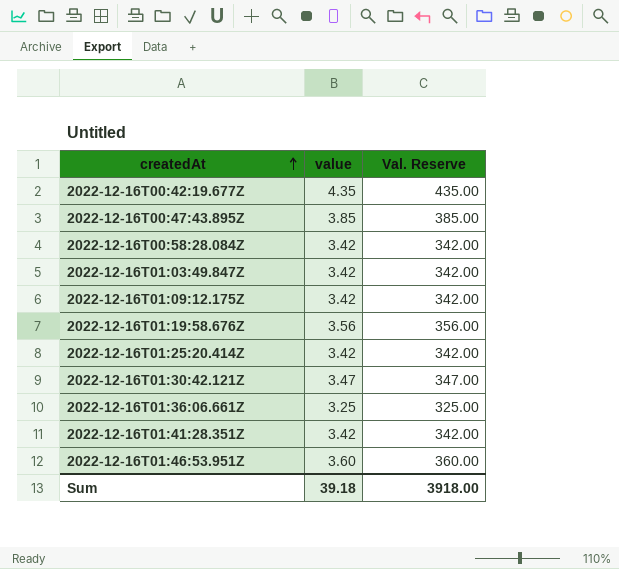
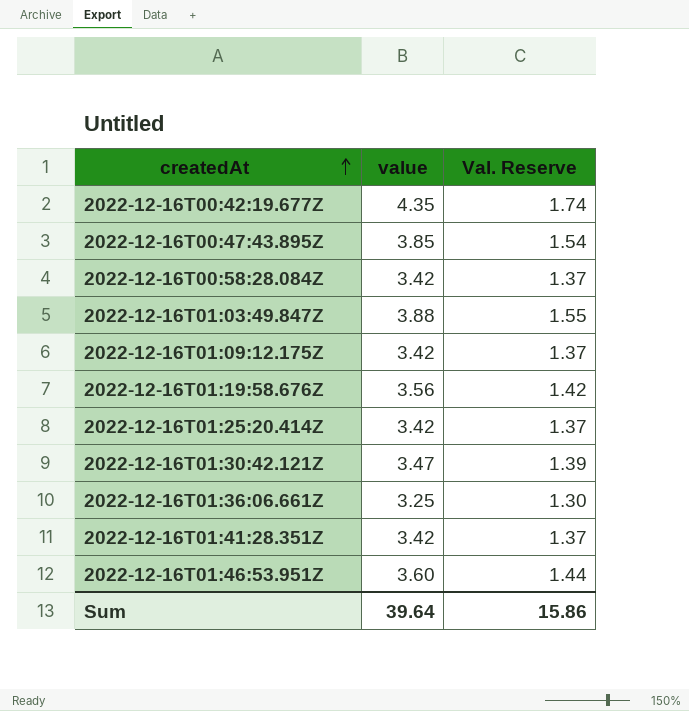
column Val. Reserve | formula: [value] * 100 -> [value] * 0.4
2022-12-16T01:03:49.847Z | value: 3.42 -> 3.88
Sum | value: 39.18 -> 39.64
Sum | Val. Reserve: 3918.00 -> 15.86

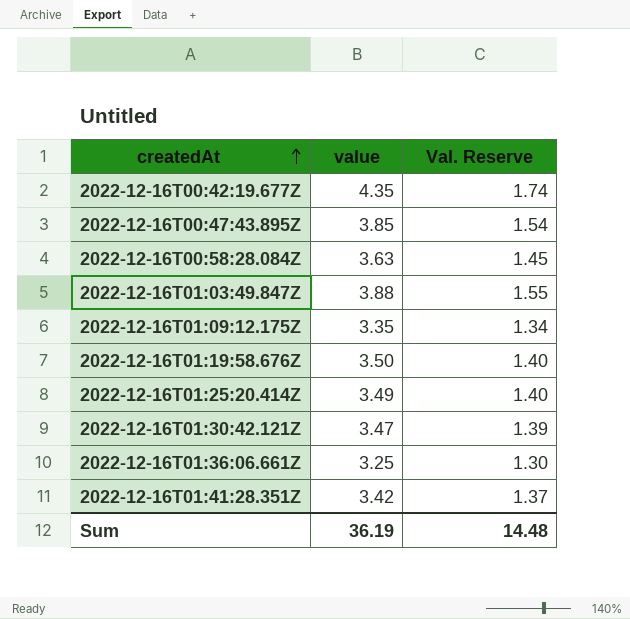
row 2022-12-16T01:46:53.951Z: 3.60 | 1.44 -> none
2022-12-16T00:58:28.084Z | value: 3.42 -> 3.63
2022-12-16T00:58:28.084Z | Val. Reserve: 1.37 -> 1.45
2022-12-16T01:09:12.175Z | value: 3.42 -> 3.35
2022-12-16T01:09:12.175Z | Val. Reserve: 1.37 -> 1.34
2022-12-16T01:19:58.676Z | value: 3.56 -> 3.50
2022-12-16T01:19:58.676Z | Val. Reserve: 1.42 -> 1.40
2022-12-16T01:25:20.414Z | value: 3.42 -> 3.49
2022-12-16T01:25:20.414Z | Val. Reserve: 1.37 -> 1.40
Sum | value: 39.64 -> 36.19
Sum | Val. Reserve: 15.86 -> 14.48

